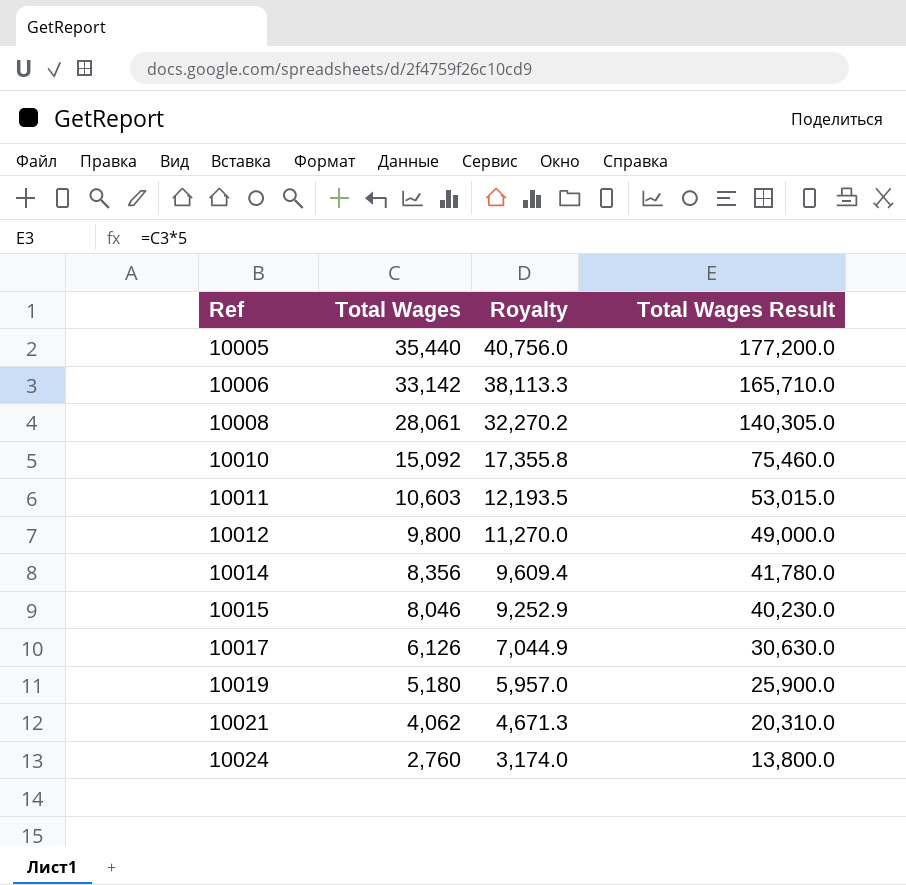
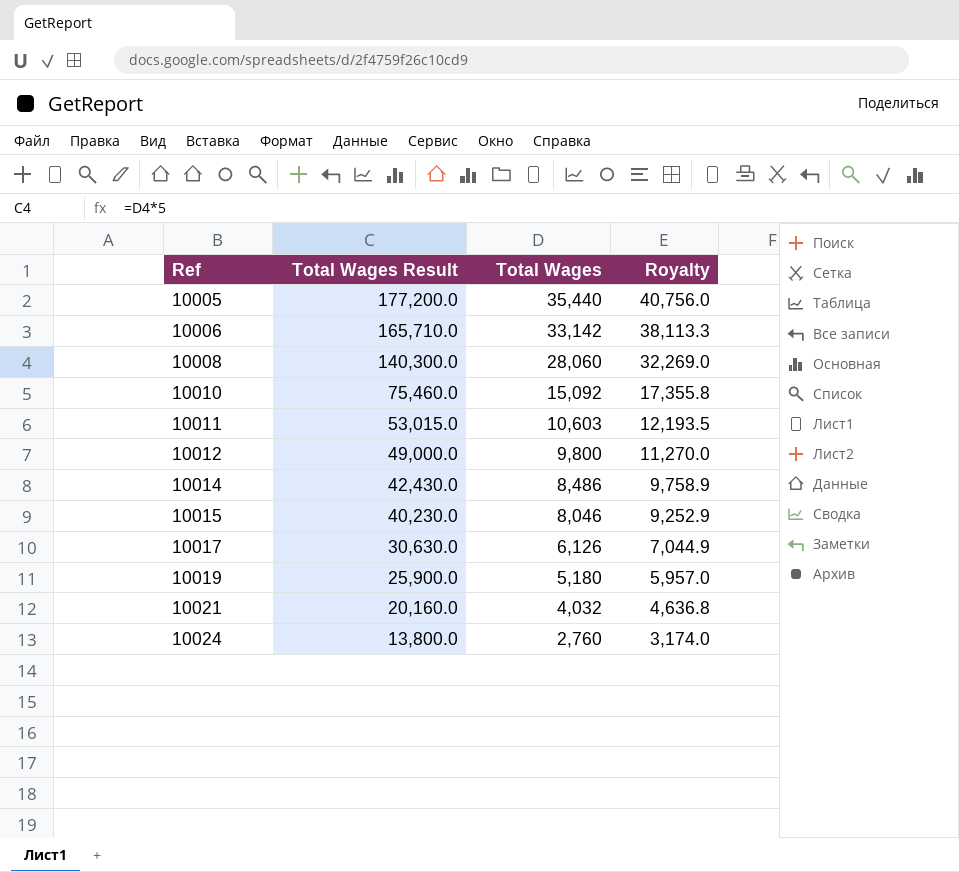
column Total Wages Result | position: 4 -> 2
10008 | Total Wages Result: 140,305.0 -> 140,300.0
10008 | Total Wages: 28,061 -> 28,060
10008 | Royalty: 32,270.2 -> 32,269.0
10014 | Total Wages Result: 41,780.0 -> 42,430.0
10014 | Total Wages: 8,356 -> 8,486
10014 | Royalty: 9,609.4 -> 9,758.9
10021 | Total Wages Result: 20,310.0 -> 20,160.0
10021 | Total Wages: 4,062 -> 4,032
10021 | Royalty: 4,671.3 -> 4,636.8

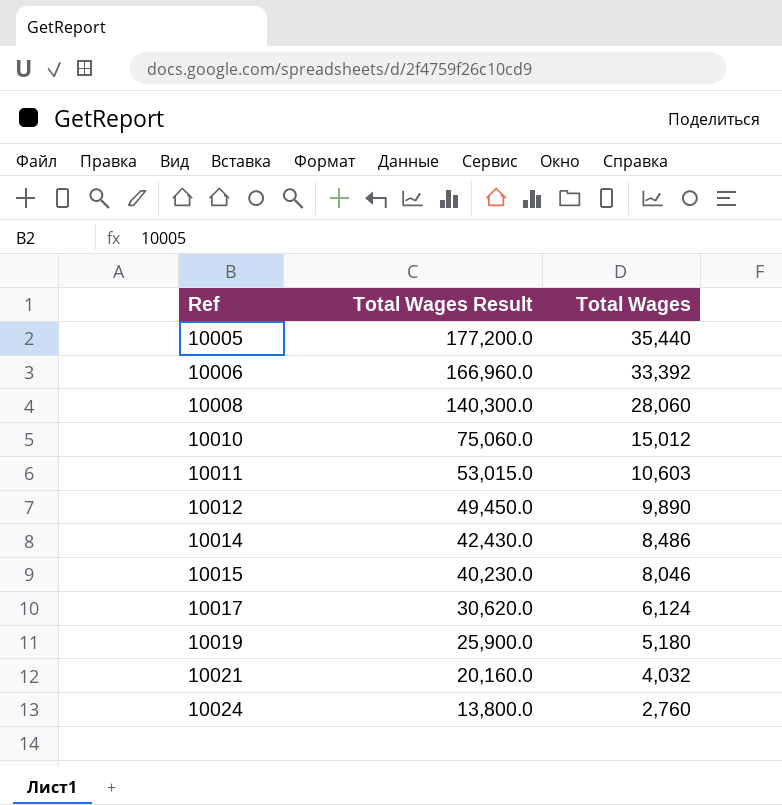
column Royalty | formula: [Total Wages] * 1.15 -> none
10006 | Total Wages Result: 165,710.0 -> 166,960.0
10006 | Total Wages: 33,142 -> 33,392
10010 | Total Wages Result: 75,460.0 -> 75,060.0
10010 | Total Wages: 15,092 -> 15,012
10012 | Total Wages Result: 49,000.0 -> 49,450.0
10012 | Total Wages: 9,800 -> 9,890
10017 | Total Wages Result: 30,630.0 -> 30,620.0
10017 | Total Wages: 6,126 -> 6,124

